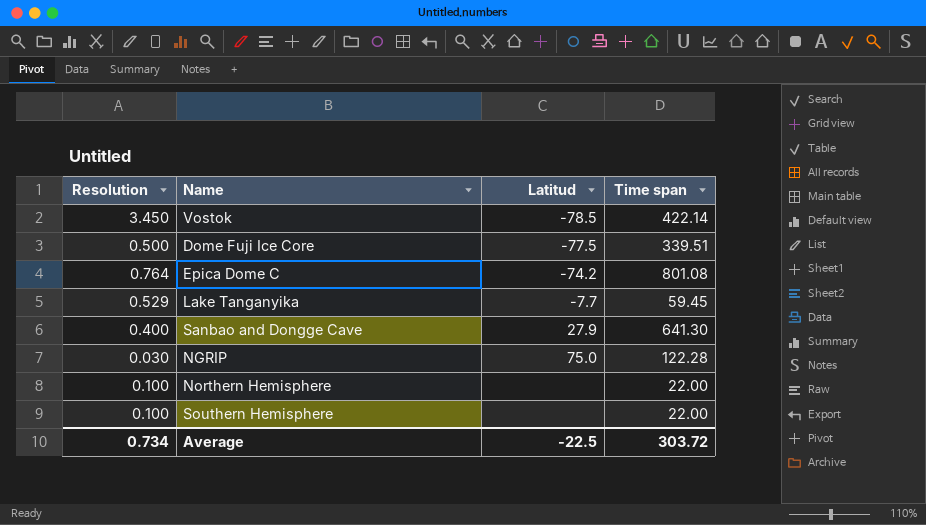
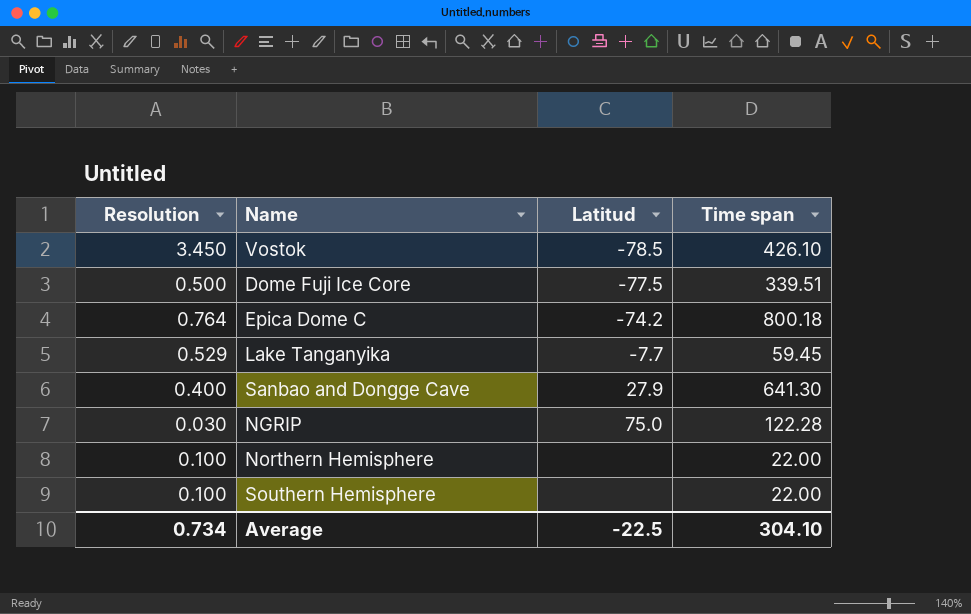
Vostok | Time span: 422.14 -> 426.10
Epica Dome C | Time span: 801.08 -> 800.18
Average | Time span: 303.72 -> 304.10

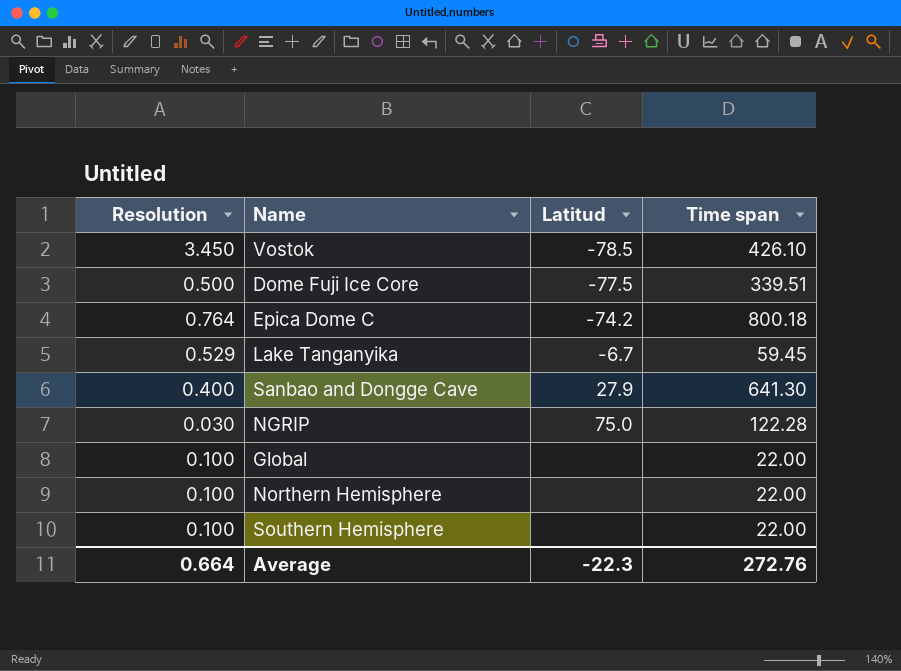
Lake Tanganyika | Latitud: -7.7 -> -6.7
row Global: none -> 0.100 | none | 22.00
Average | Resolution: 0.734 -> 0.664
Average | Latitud: -22.5 -> -22.3
Average | Time span: 304.10 -> 272.76

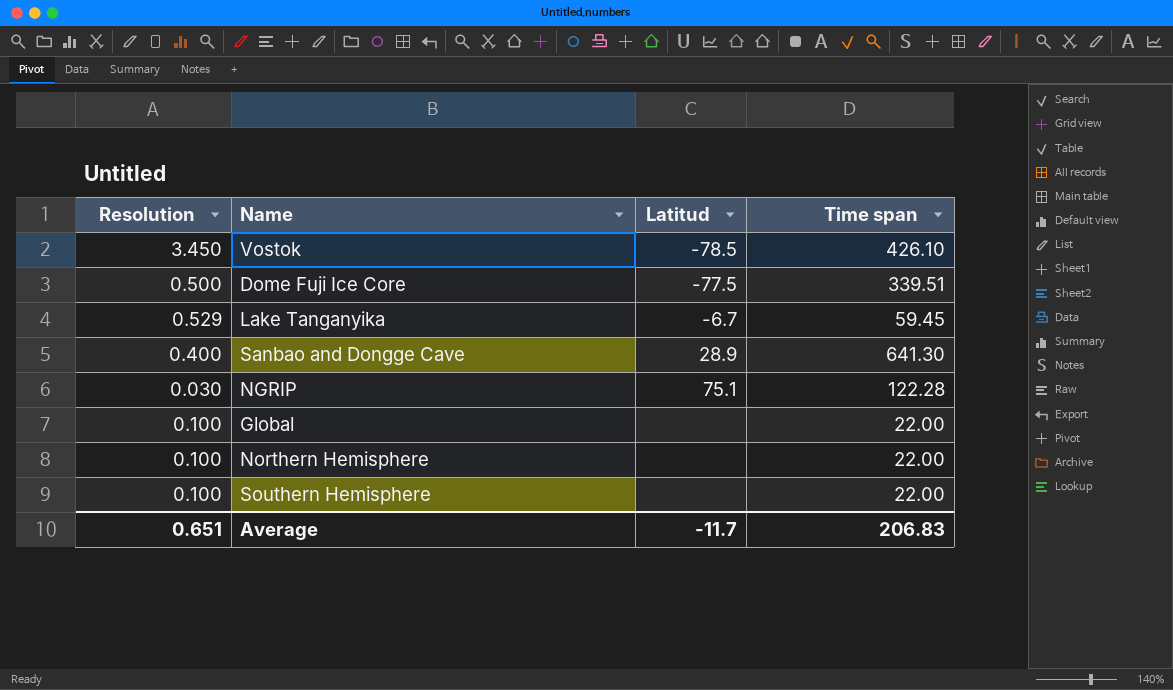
row Epica Dome C: 0.764 | -74.2 | 800.18 -> none
Sanbao and Dongge Cave | Latitud: 27.9 -> 28.9
NGRIP | Latitud: 75.0 -> 75.1
Average | Resolution: 0.664 -> 0.651
Average | Latitud: -22.3 -> -11.7
Average | Time span: 272.76 -> 206.83

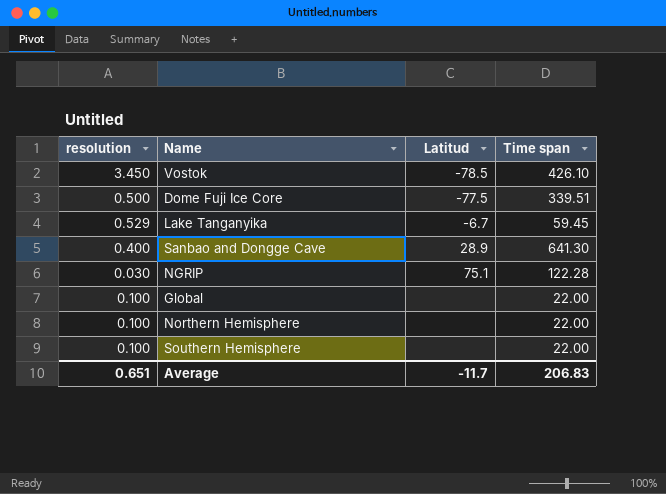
column name: Resolution -> resolution

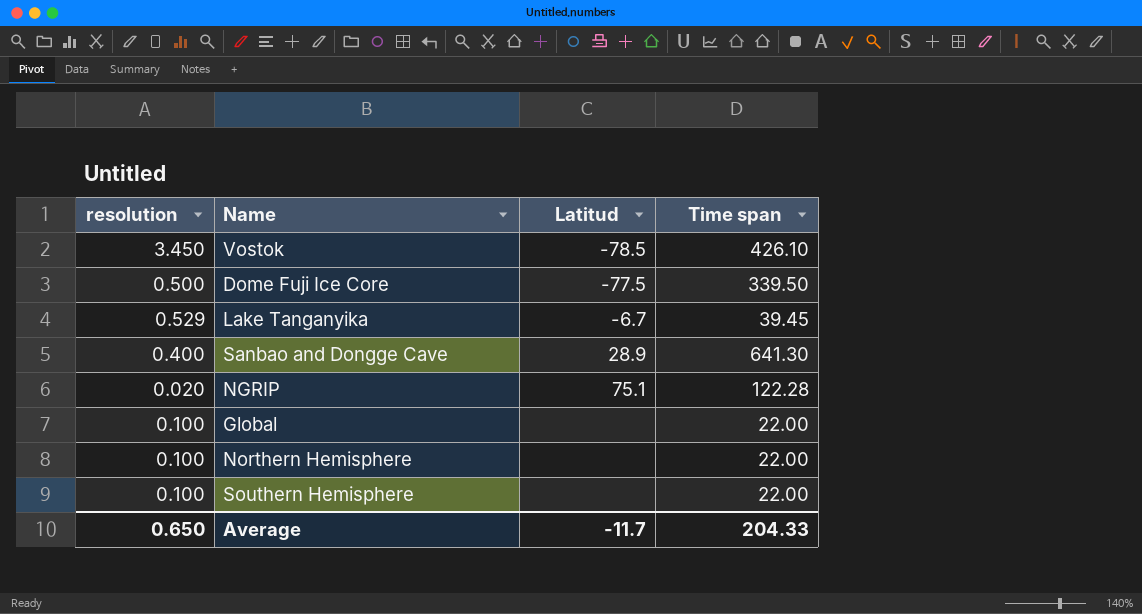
Dome Fuji Ice Core | Time span: 339.51 -> 339.50
Lake Tanganyika | Time span: 59.45 -> 39.45
NGRIP | resolution: 0.030 -> 0.020
Average | resolution: 0.651 -> 0.650
Average | Time span: 206.83 -> 204.33

